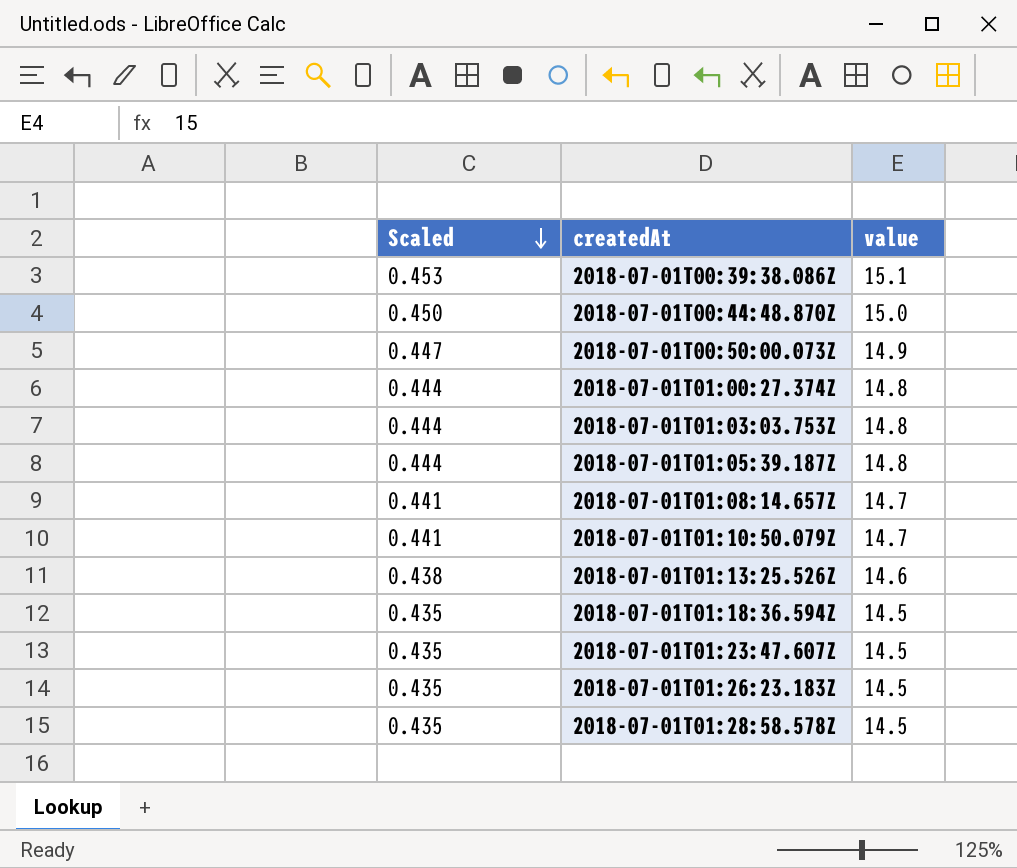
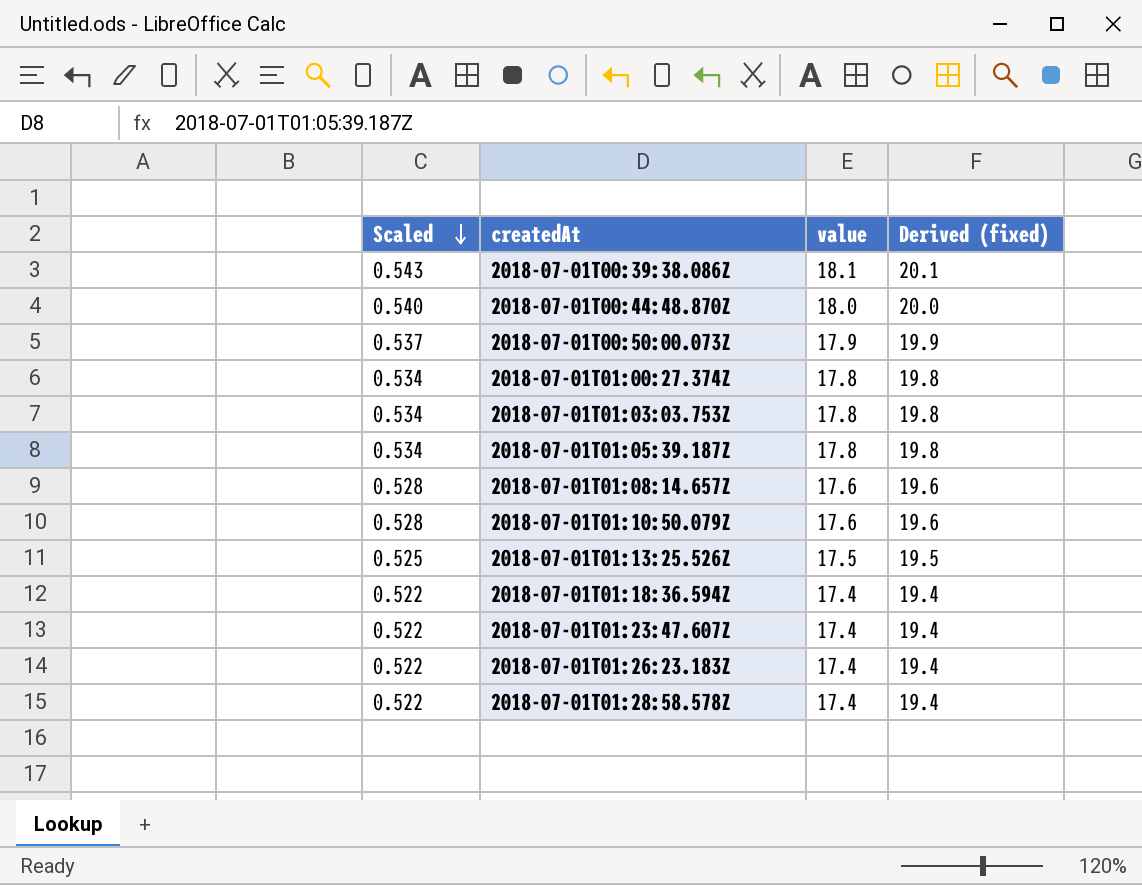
column Derived (fixed) | formula: none -> [value] + 2
2018-07-01T00:39:38.086Z | Scaled: 0.453 -> 0.543
2018-07-01T00:39:38.086Z | value: 15.1 -> 18.1
2018-07-01T00:44:48.870Z | Scaled: 0.450 -> 0.540
2018-07-01T00:44:48.870Z | value: 15.0 -> 18.0
2018-07-01T00:50:00.073Z | Scaled: 0.447 -> 0.537
2018-07-01T00:50:00.073Z | value: 14.9 -> 17.9
2018-07-01T01:00:27.374Z | Scaled: 0.444 -> 0.534
2018-07-01T01:00:27.374Z | value: 14.8 -> 17.8
2018-07-01T01:03:03.753Z | Scaled: 0.444 -> 0.534
2018-07-01T01:03:03.753Z | value: 14.8 -> 17.8
2018-07-01T01:05:39.187Z | Scaled: 0.444 -> 0.534
2018-07-01T01:05:39.187Z | value: 14.8 -> 17.8
2018-07-01T01:08:14.657Z | Scaled: 0.441 -> 0.528
2018-07-01T01:08:14.657Z | value: 14.7 -> 17.6
2018-07-01T01:10:50.079Z | Scaled: 0.441 -> 0.528
2018-07-01T01:10:50.079Z | value: 14.7 -> 17.6
2018-07-01T01:13:25.526Z | Scaled: 0.438 -> 0.525
2018-07-01T01:13:25.526Z | value: 14.6 -> 17.5
2018-07-01T01:18:36.594Z | Scaled: 0.435 -> 0.522
2018-07-01T01:18:36.594Z | value: 14.5 -> 17.4
2018-07-01T01:23:47.607Z | Scaled: 0.435 -> 0.522
2018-07-01T01:23:47.607Z | value: 14.5 -> 17.4
2018-07-01T01:26:23.183Z | Scaled: 0.435 -> 0.522
2018-07-01T01:26:23.183Z | value: 14.5 -> 17.4
2018-07-01T01:28:58.578Z | Scaled: 0.435 -> 0.522
2018-07-01T01:28:58.578Z | value: 14.5 -> 17.4

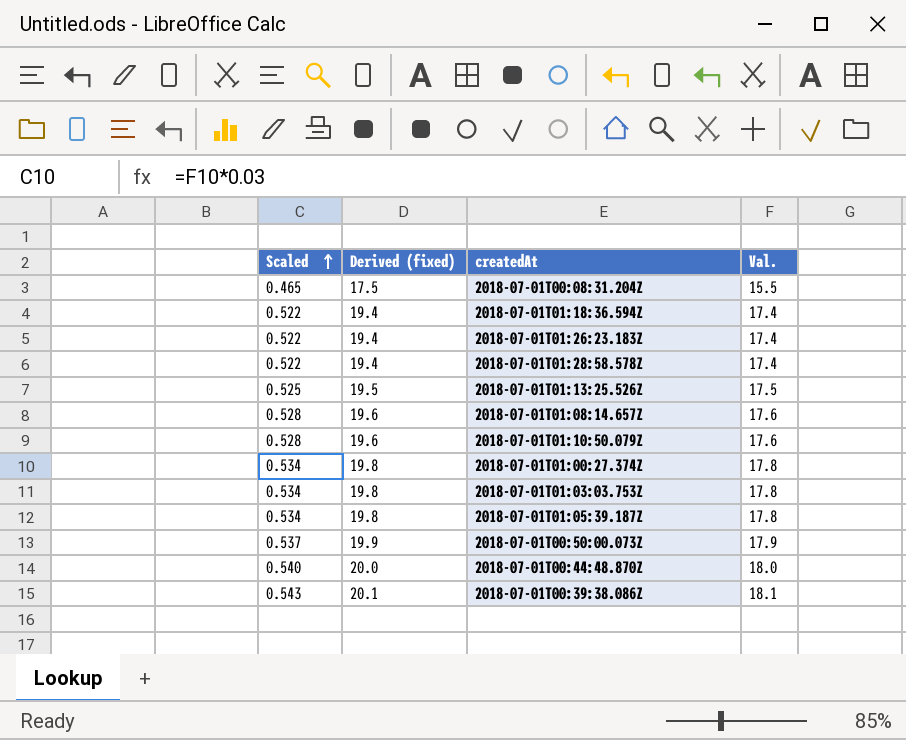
row order: Scaled descending -> Scaled ascending
column Derived (fixed) | position: 4 -> 2
column name: value -> Val.
row 2018-07-01T01:23:47.607Z: 0.522 | 17.4 | 19.4 -> none
row 2018-07-01T00:08:31.204Z: none -> 0.465 | 17.5 | 15.5

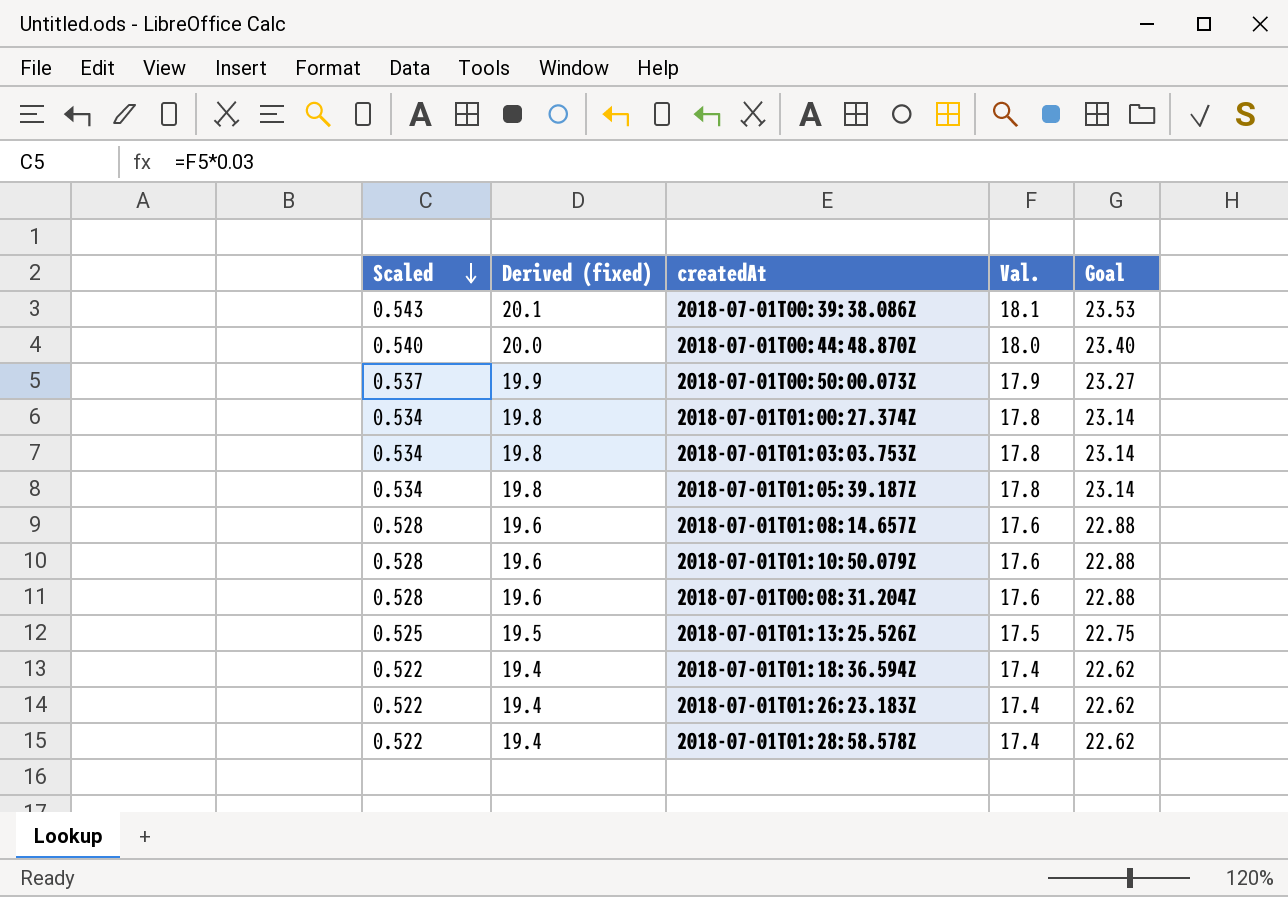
row order: Scaled ascending -> Scaled descending
column Goal | formula: none -> [Val.] * 1.3
2018-07-01T00:08:31.204Z | Scaled: 0.465 -> 0.528
2018-07-01T00:08:31.204Z | Derived (fixed): 17.5 -> 19.6
2018-07-01T00:08:31.204Z | Val.: 15.5 -> 17.6

